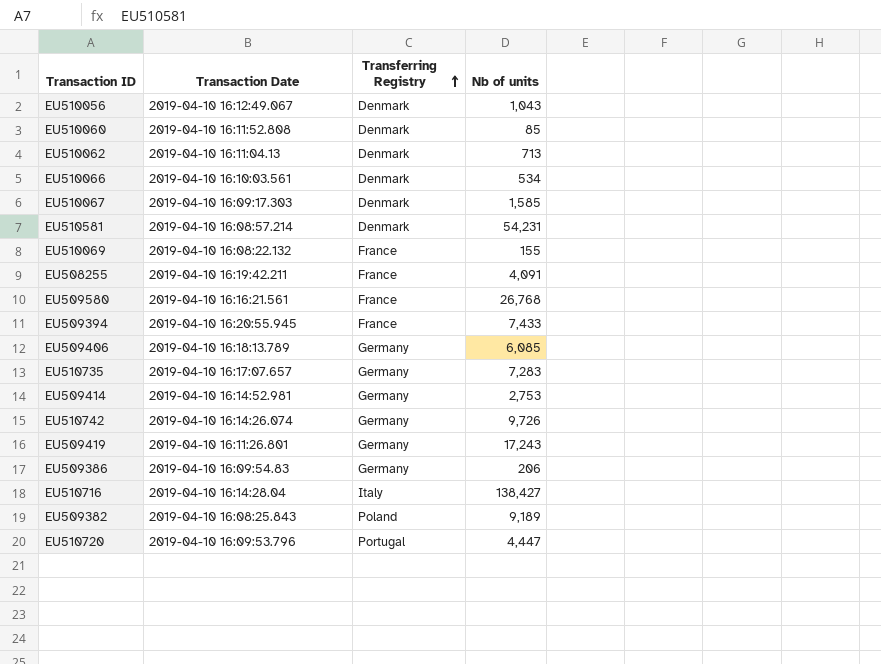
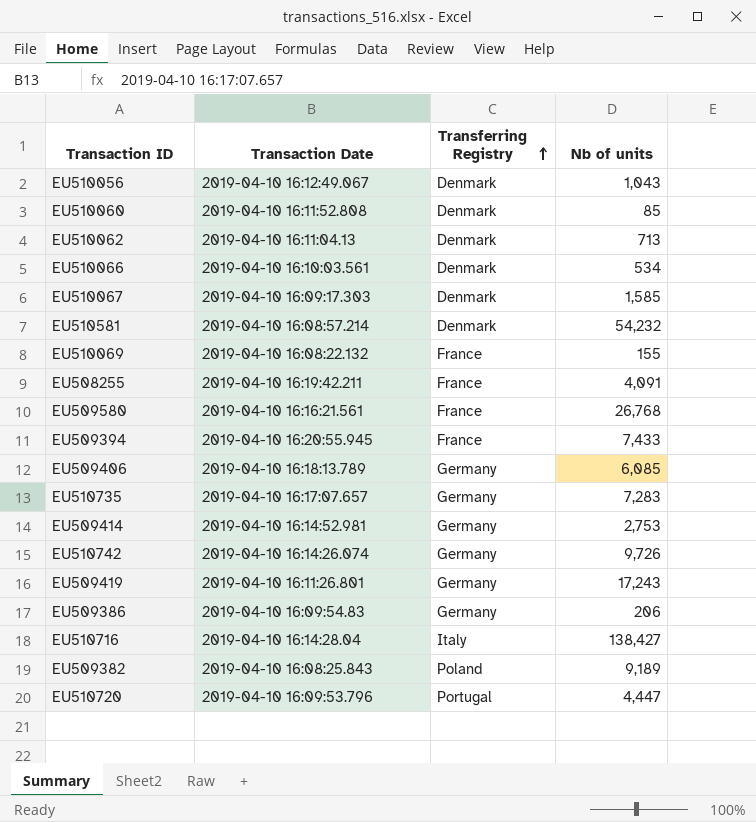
EU510581 | Nb of units: 54,231 -> 54,232

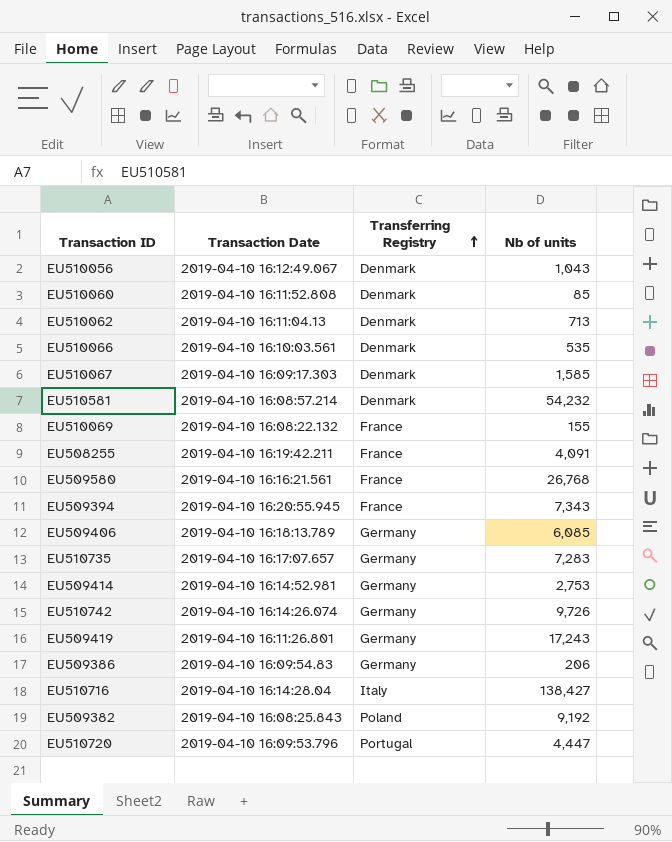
EU510066 | Nb of units: 534 -> 535
EU509394 | Nb of units: 7,433 -> 7,343
EU509382 | Nb of units: 9,189 -> 9,192

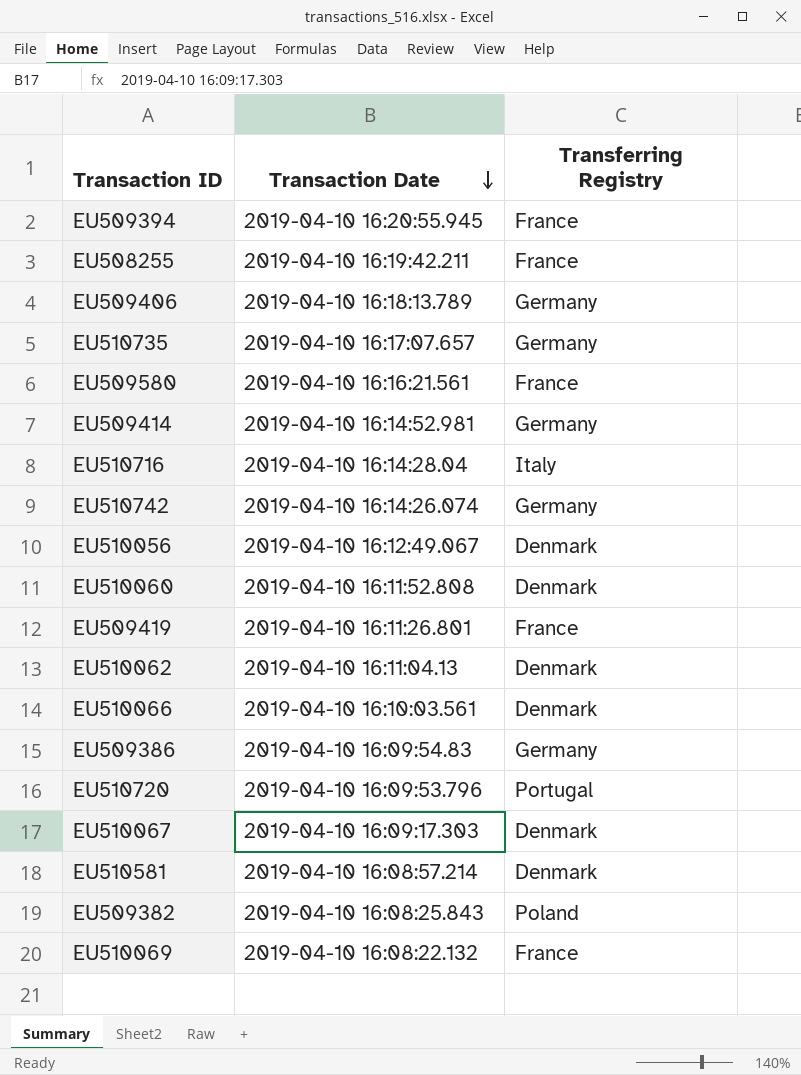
row order: Transferring Registry ascending -> Transaction Date descending
column Nb of units | position: 4 -> none
EU509419 | Transferring Registry: Germany -> France

